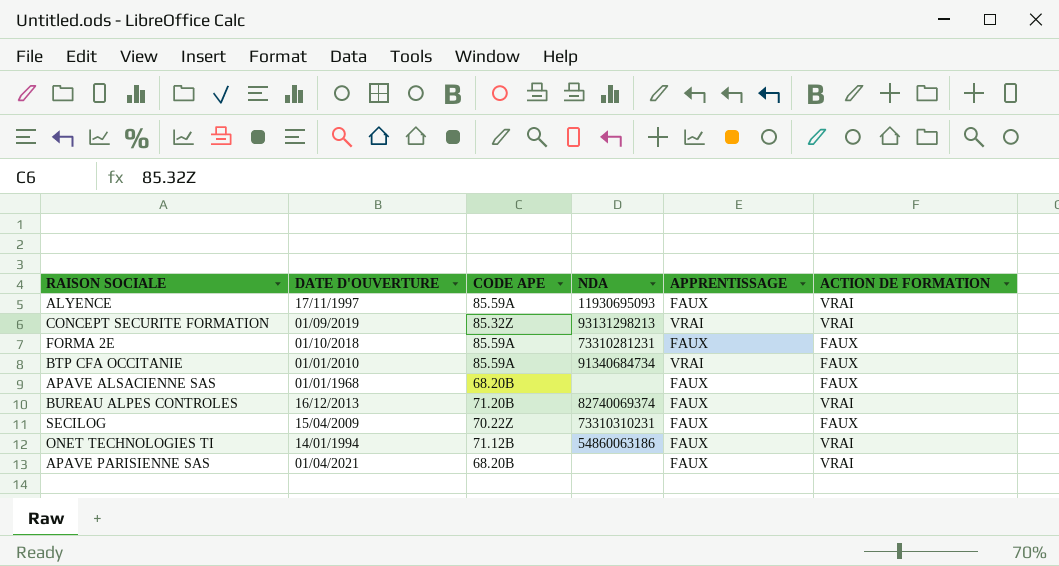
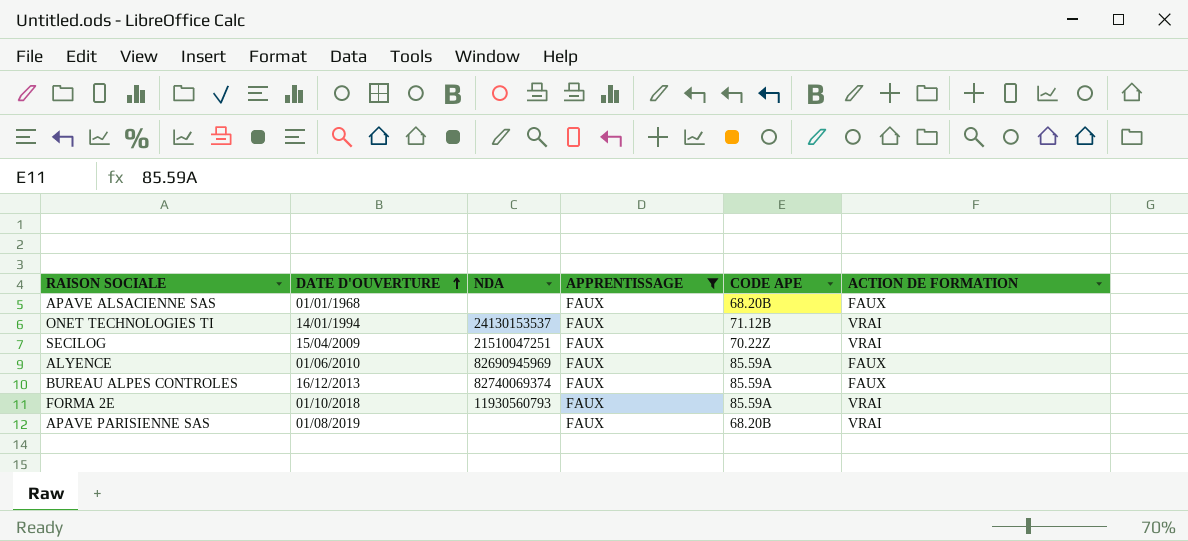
filter: none -> APPRENTISSAGE = FAUX
row order: none -> DATE D'OUVERTURE ascending
column CODE APE | position: 3 -> 5
ONET TECHNOLOGIES TI | NDA: 54860063186 -> 24130153537
SECILOG | NDA: 73310310231 -> 21510047251
SECILOG | ACTION DE FORMATION: FAUX -> VRAI
ALYENCE | DATE D'OUVERTURE: 17/11/1997 -> 01/06/2010
ALYENCE | NDA: 11930695093 -> 82690945969
ALYENCE | ACTION DE FORMATION: VRAI -> FAUX
BUREAU ALPES CONTROLES | CODE APE: 71.20B -> 85.59A
BUREAU ALPES CONTROLES | ACTION DE FORMATION: VRAI -> FAUX
FORMA 2E | NDA: 73310281231 -> 11930560793
FORMA 2E | ACTION DE FORMATION: FAUX -> VRAI
APAVE PARISIENNE SAS | DATE D'OUVERTURE: 01/04/2021 -> 01/08/2019

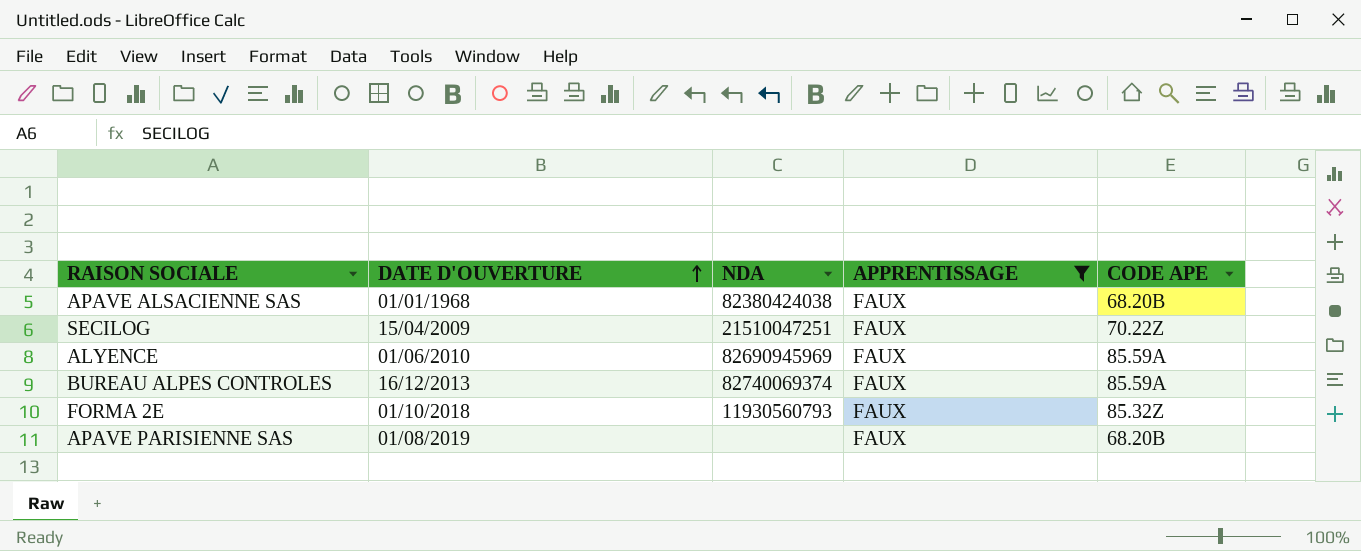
column ACTION DE FORMATION | position: 6 -> none
row ONET TECHNOLOGIES TI: 14/01/1994 | 24130153537 | FAUX | 71.12B | VRAI -> none
APAVE ALSACIENNE SAS | NDA: none -> 82380424038
FORMA 2E | CODE APE: 85.59A -> 85.32Z

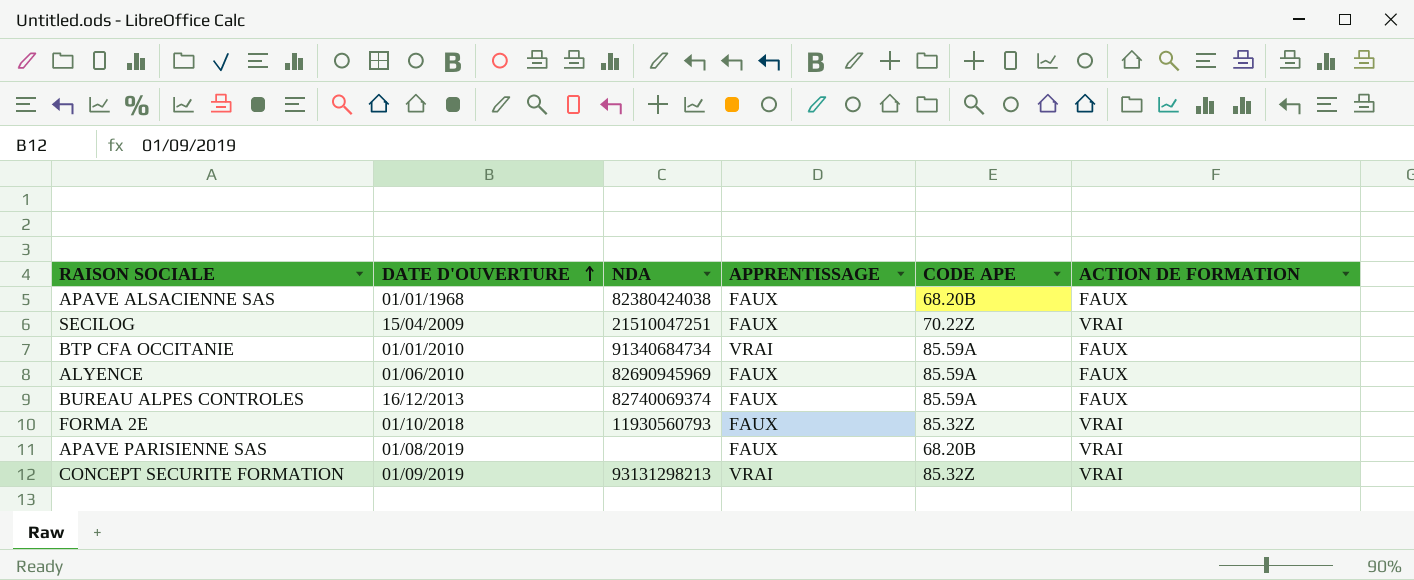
filter: APPRENTISSAGE = FAUX -> none
column ACTION DE FORMATION | position: none -> 6

